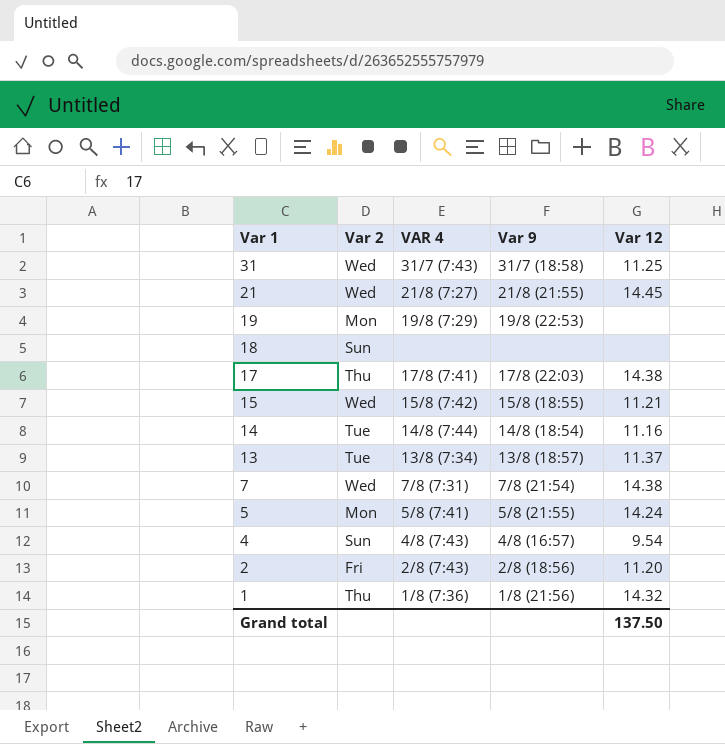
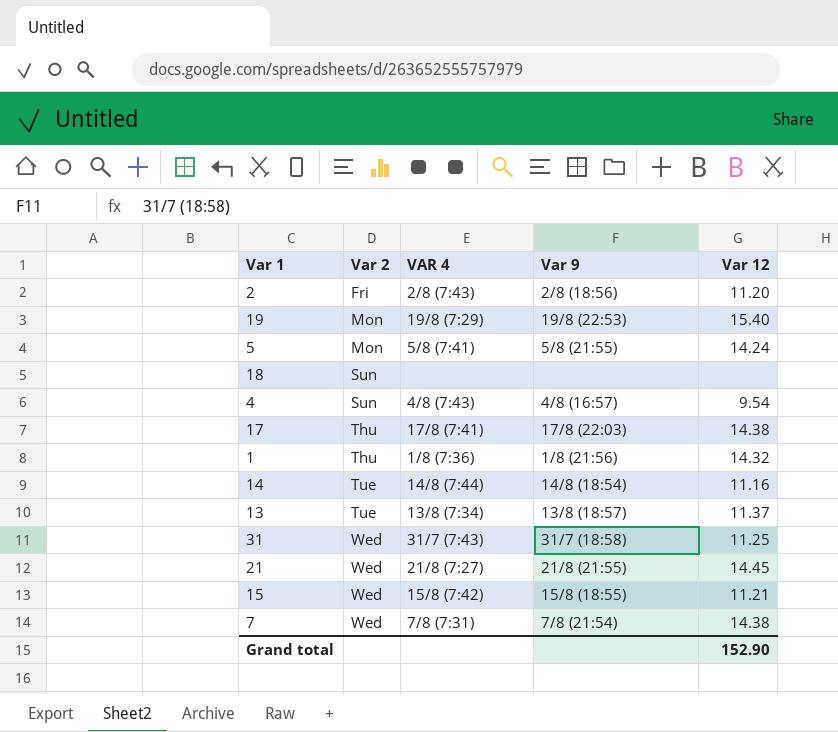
row order: Var 1 descending -> Var 2 ascending
19 | Var 12: none -> 15.40
Grand total | Var 12: 137.50 -> 152.90

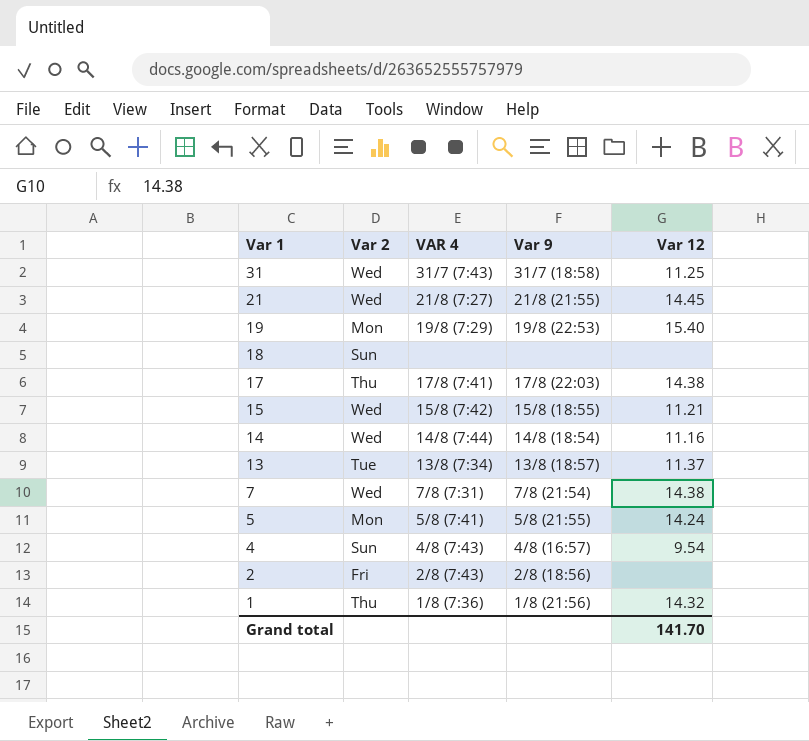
row order: Var 2 ascending -> Var 1 descending
14 | Var 2: Tue -> Wed
2 | Var 12: 11.20 -> none
Grand total | Var 12: 152.90 -> 141.70

